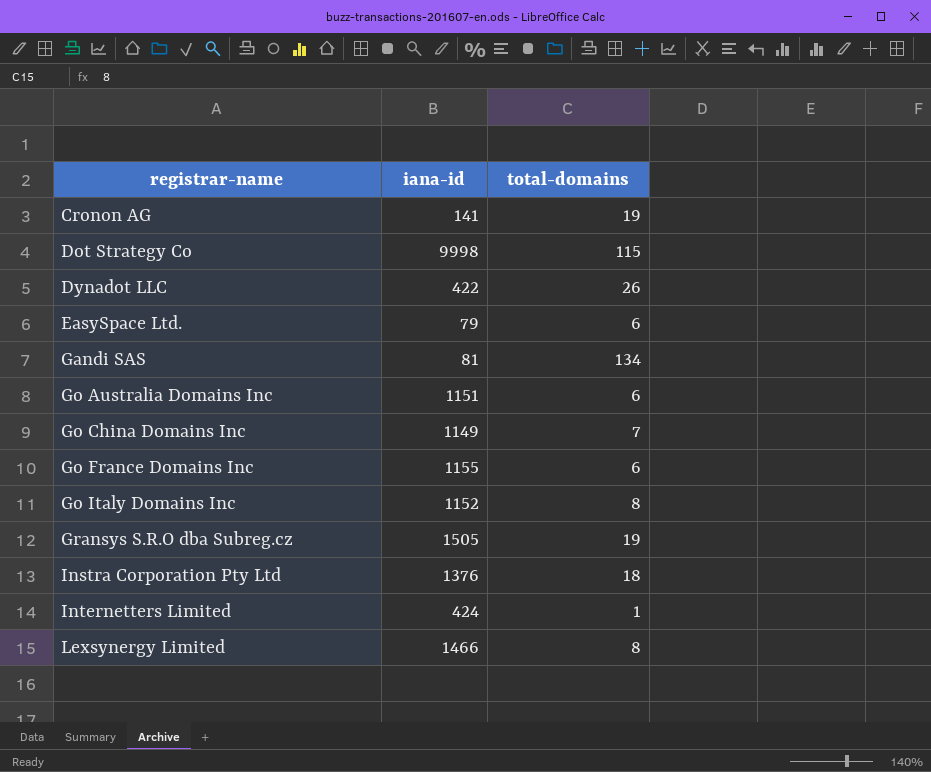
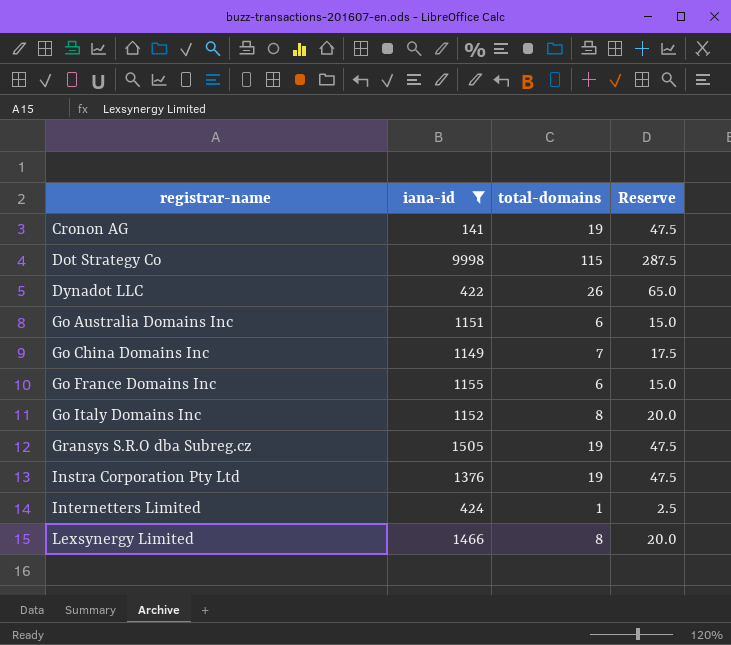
filter: none -> iana-id >= 141
column Reserve | formula: none -> [total-domains] * 2.5
Instra Corporation Pty Ltd | total-domains: 18 -> 19

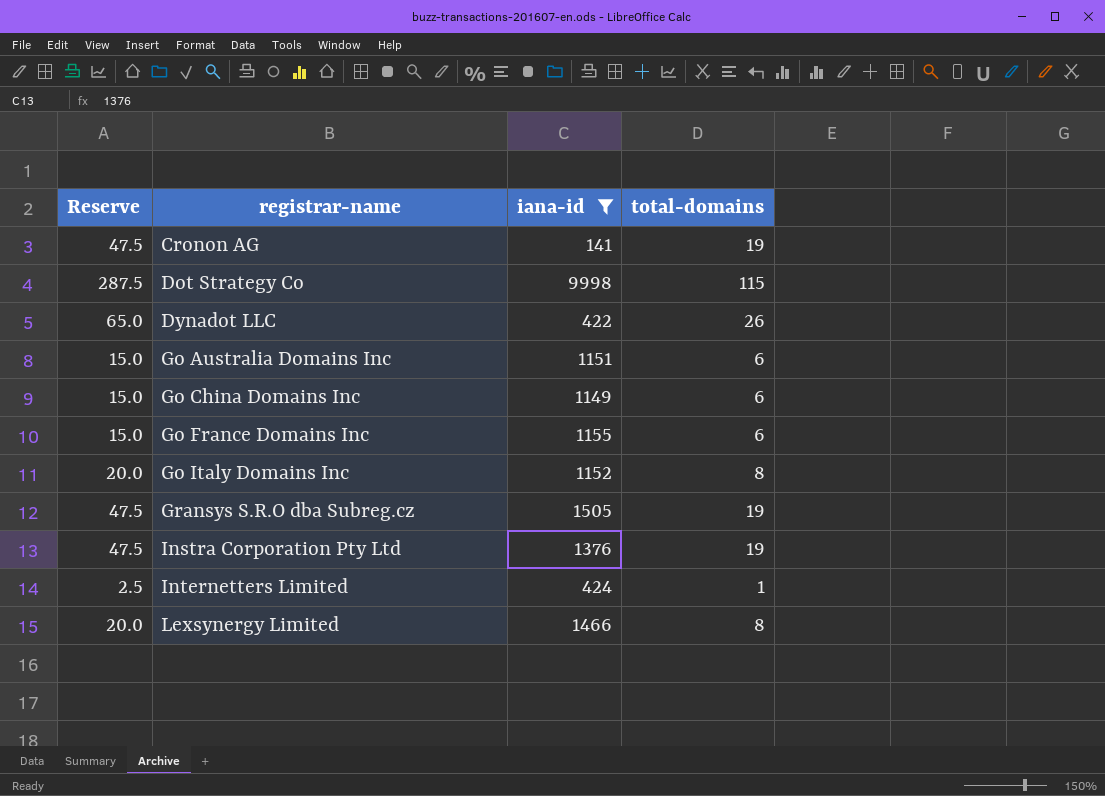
column Reserve | position: 4 -> 1
Go China Domains Inc | Reserve: 17.5 -> 15.0
Go China Domains Inc | total-domains: 7 -> 6

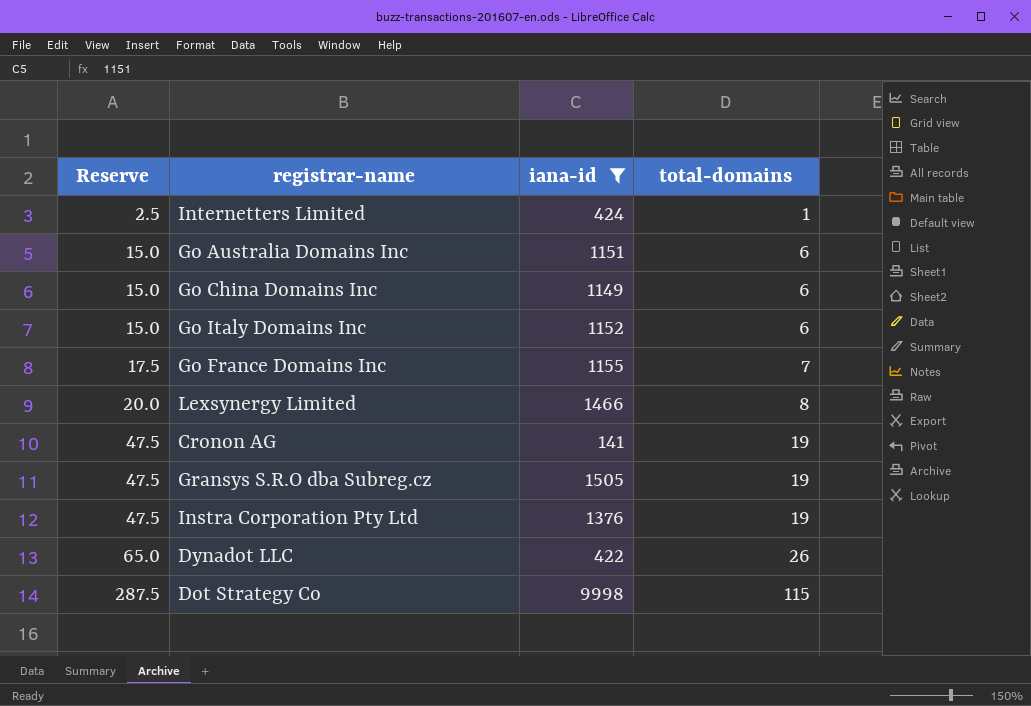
row order: registrar-name ascending -> Reserve ascending
Go Italy Domains Inc | Reserve: 20.0 -> 15.0
Go Italy Domains Inc | total-domains: 8 -> 6
Go France Domains Inc | Reserve: 15.0 -> 17.5
Go France Domains Inc | total-domains: 6 -> 7

